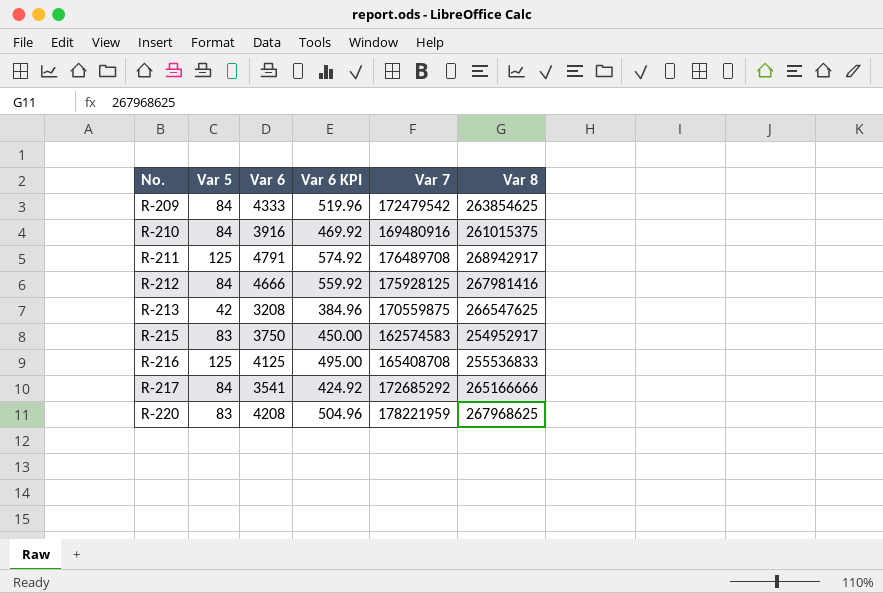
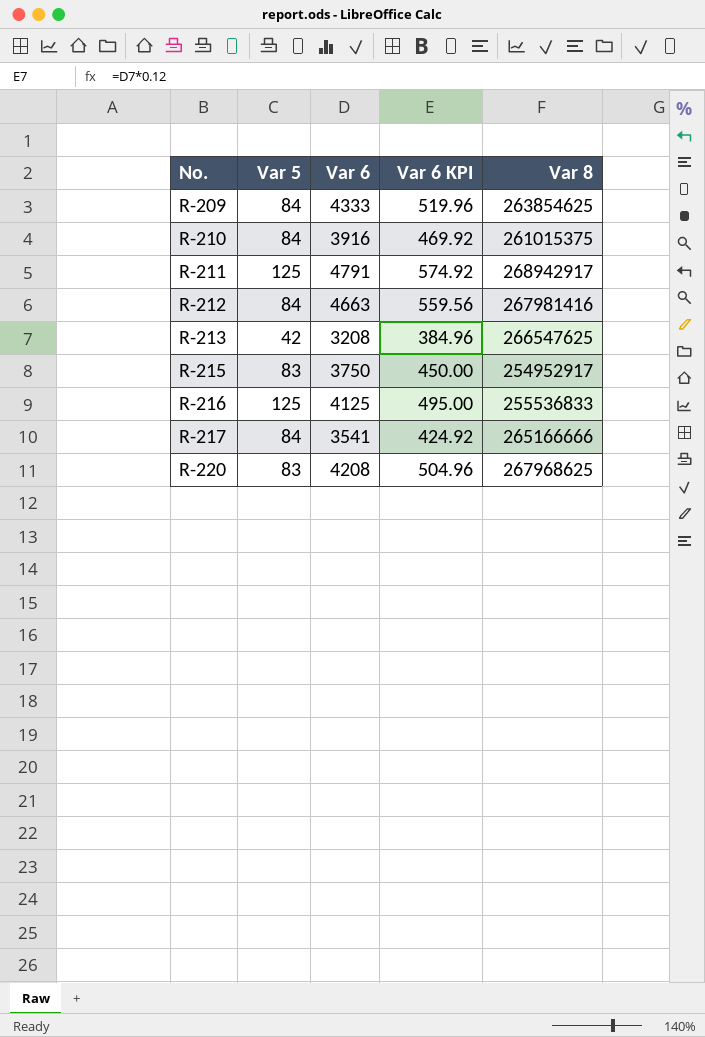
column Var 7 | position: 5 -> none
R-212 | Var 6: 4666 -> 4663
R-212 | Var 6 KPI: 559.92 -> 559.56

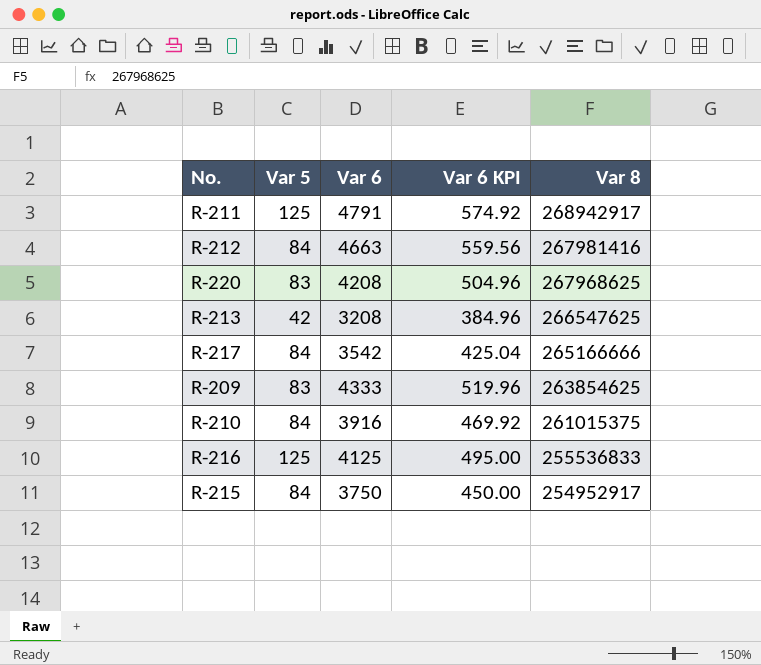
row order: No. ascending -> Var 8 descending
R-217 | Var 6: 3541 -> 3542
R-217 | Var 6 KPI: 424.92 -> 425.04
R-209 | Var 5: 84 -> 83
R-215 | Var 5: 83 -> 84

